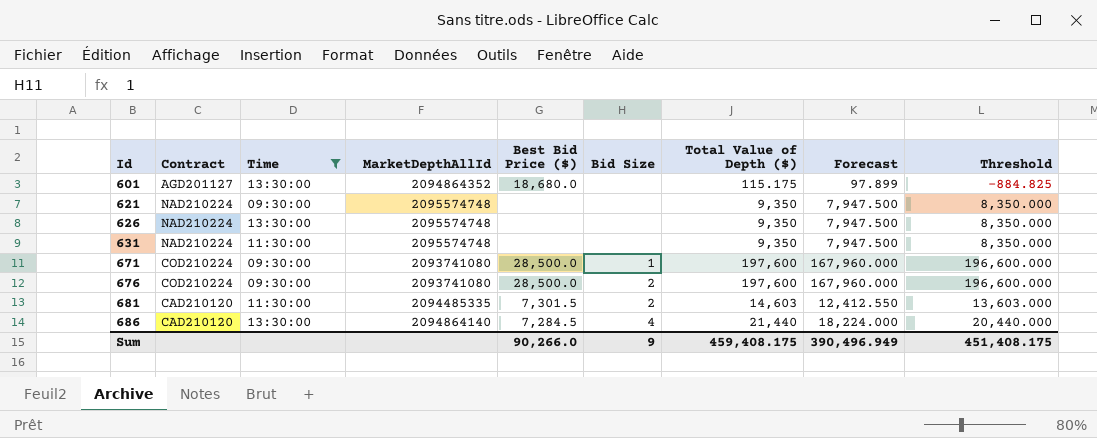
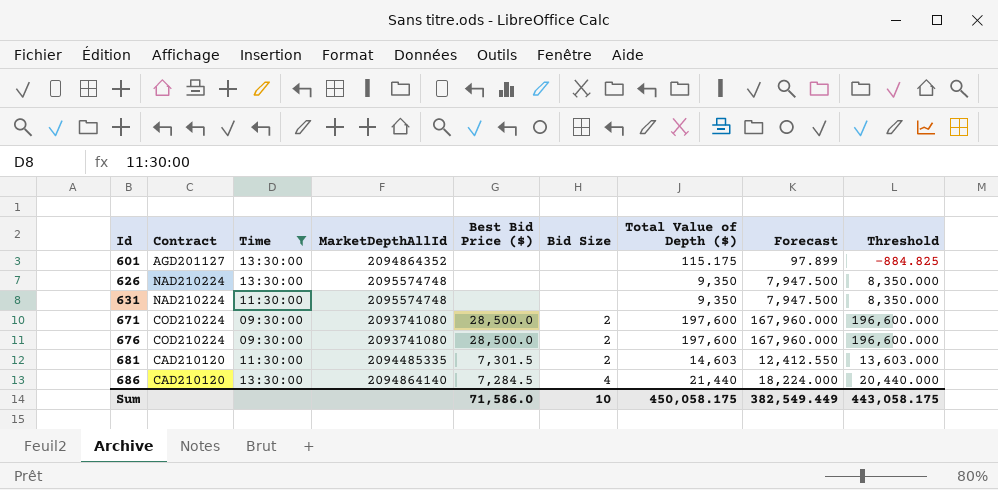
row 621: NAD210224 | 09:30:00 | 2095574748 | none | none | 9,350 | 7,947.500 | 8,350.000 -> none
601 | Best Bid Price ($): 18,680.0 -> none
671 | Bid Size: 1 -> 2
Sum | Best Bid Price ($): 90,266.0 -> 71,586.0
Sum | Bid Size: 9 -> 10
Sum | Total Value of Depth ($): 459,408.175 -> 450,058.175
Sum | Forecast: 390,496.949 -> 382,549.449
Sum | Threshold: 451,408.175 -> 443,058.175

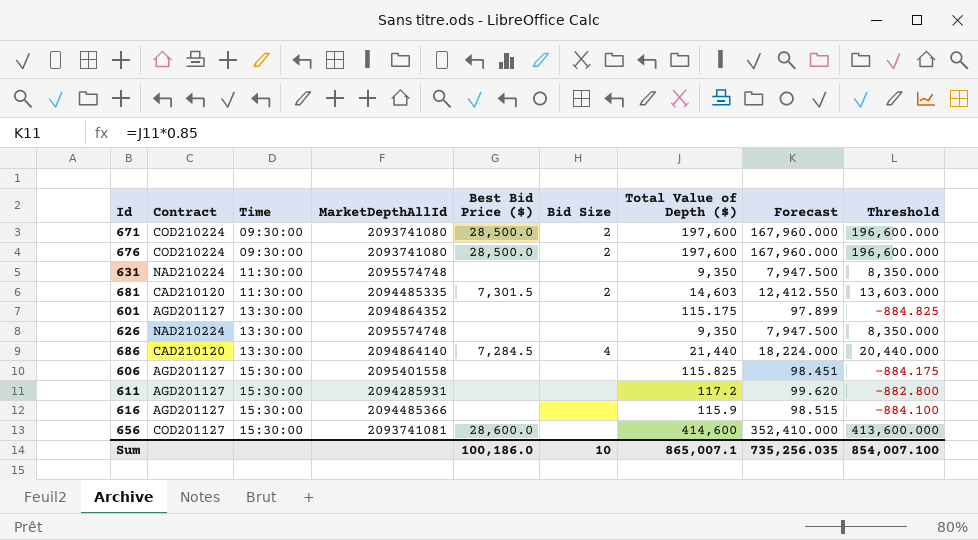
filter: Time != 15:30:00 -> none
row order: Id ascending -> Time ascending
Sum | Best Bid Price ($): 71,586.0 -> 100,186.0
Sum | Total Value of Depth ($): 450,058.175 -> 865,007.1
Sum | Forecast: 382,549.449 -> 735,256.035
Sum | Threshold: 443,058.175 -> 854,007.100

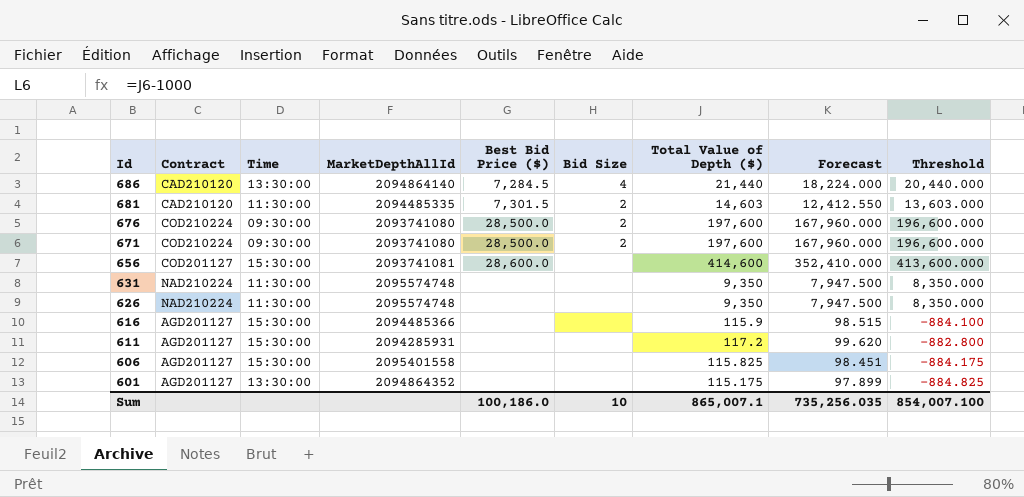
row order: Time ascending -> Id descending
626 | Time: 13:30:00 -> 11:30:00

